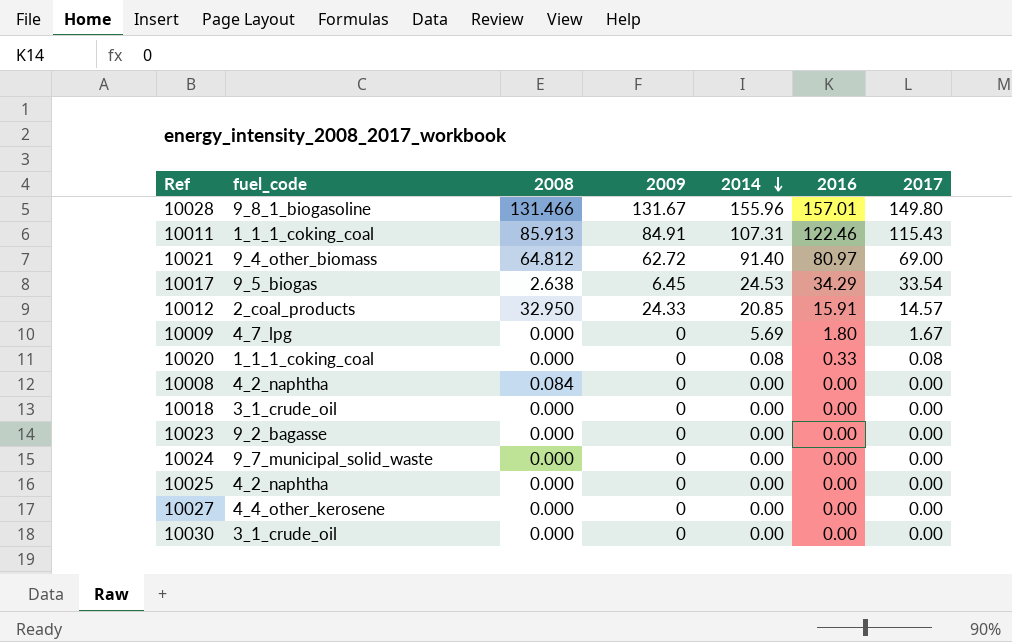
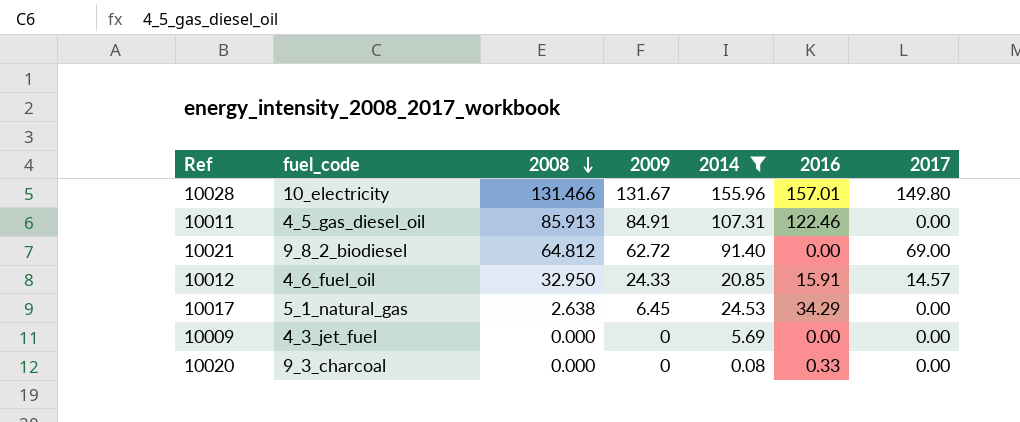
filter: none -> 2014 != 0.00
row order: 2014 descending -> 2008 descending
10028 | fuel_code: 9_8_1_biogasoline -> 10_electricity
10011 | fuel_code: 1_1_1_coking_coal -> 4_5_gas_diesel_oil
10011 | 2017: 115.43 -> 0.00
10021 | fuel_code: 9_4_other_biomass -> 9_8_2_biodiesel
10021 | 2016: 80.97 -> 0.00
10012 | fuel_code: 2_coal_products -> 4_6_fuel_oil
10017 | fuel_code: 9_5_biogas -> 5_1_natural_gas
10017 | 2017: 33.54 -> 0.00
10009 | fuel_code: 4_7_lpg -> 4_3_jet_fuel
10009 | 2016: 1.80 -> 0.00
10009 | 2017: 1.67 -> 0.00
10020 | fuel_code: 1_1_1_coking_coal -> 9_3_charcoal
10020 | 2017: 0.08 -> 0.00

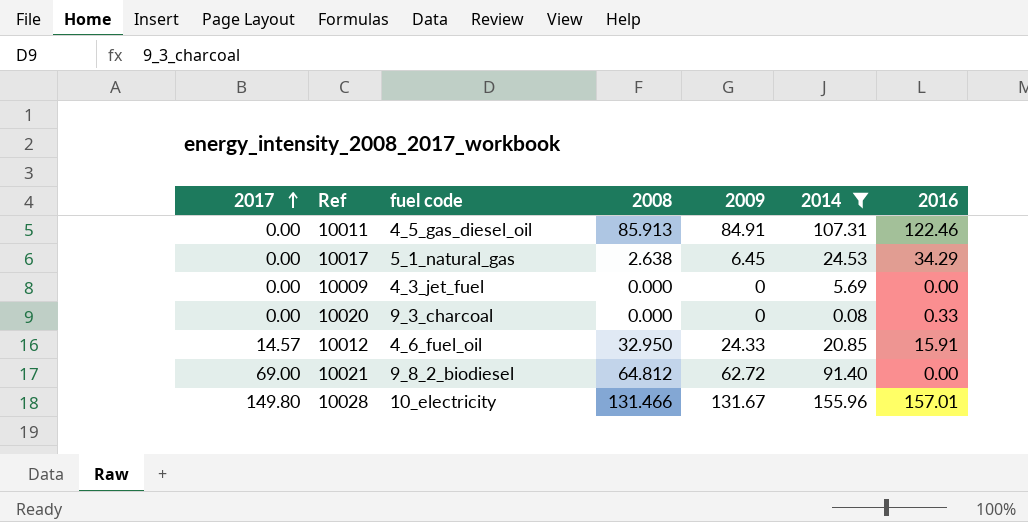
row order: 2008 descending -> 2017 ascending
column 2017 | position: 7 -> 1
column name: fuel_code -> fuel code

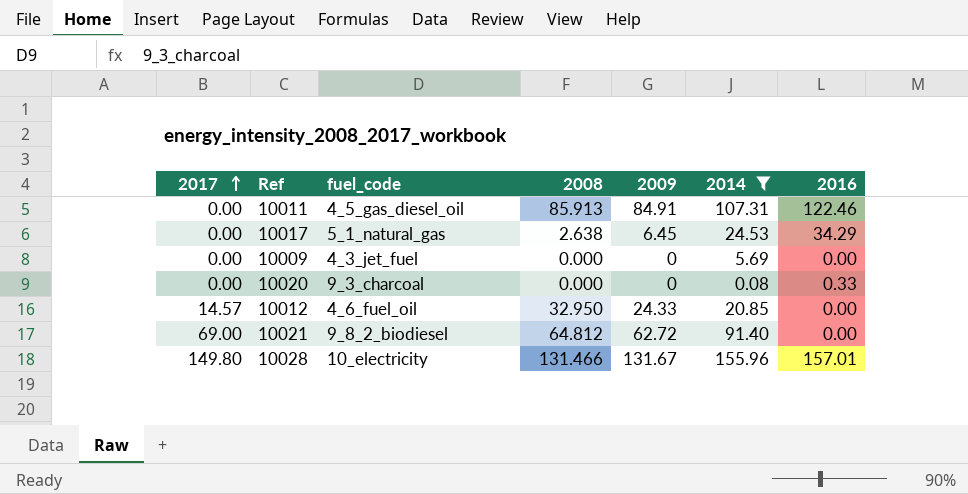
column name: fuel code -> fuel_code
10012 | 2016: 15.91 -> 0.00

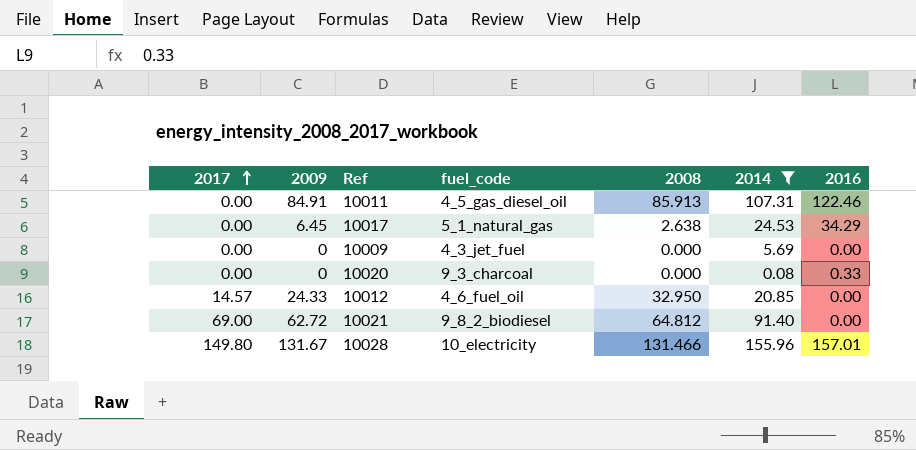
column 2009 | position: 5 -> 2

